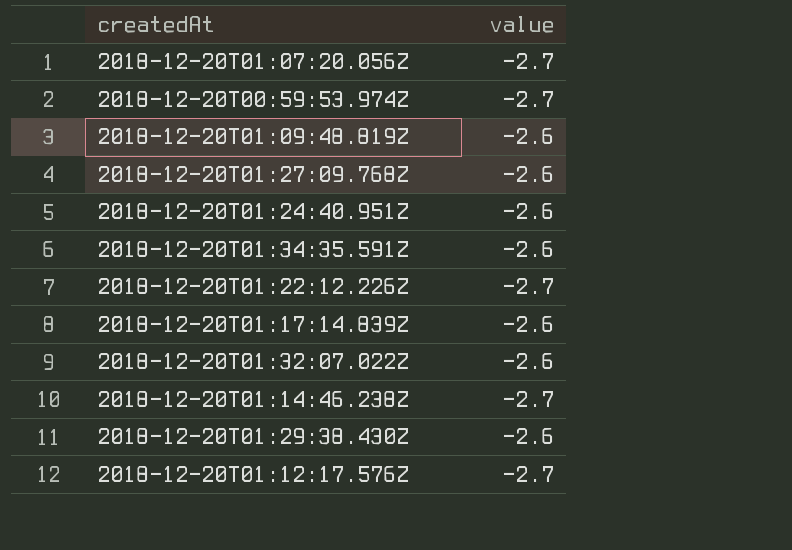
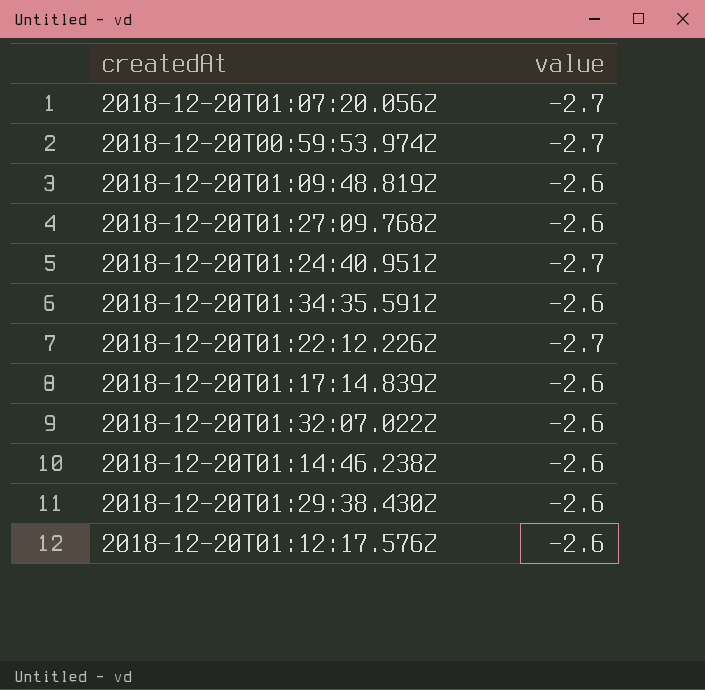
2018-12-20T01:24:40.951Z | value: -2.6 -> -2.7
2018-12-20T01:14:46.238Z | value: -2.7 -> -2.6
2018-12-20T01:12:17.576Z | value: -2.7 -> -2.6

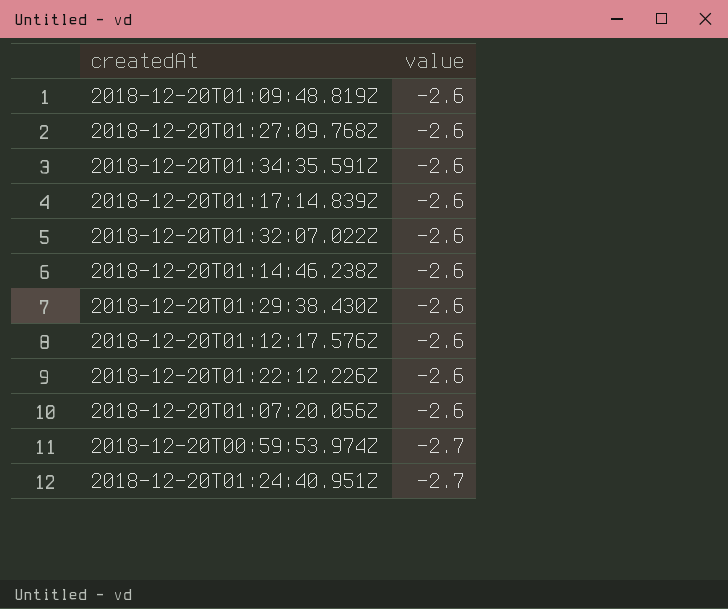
row order: none -> value descending
2018-12-20T01:22:12.226Z | value: -2.7 -> -2.6
2018-12-20T01:07:20.056Z | value: -2.7 -> -2.6

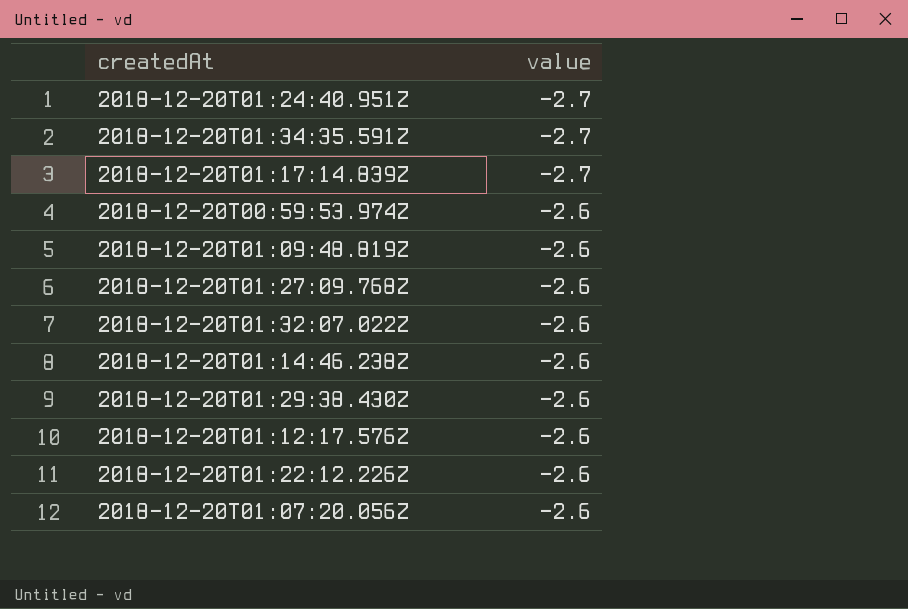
row order: value descending -> value ascending
2018-12-20T01:34:35.591Z | value: -2.6 -> -2.7
2018-12-20T01:17:14.839Z | value: -2.6 -> -2.7
2018-12-20T00:59:53.974Z | value: -2.7 -> -2.6

